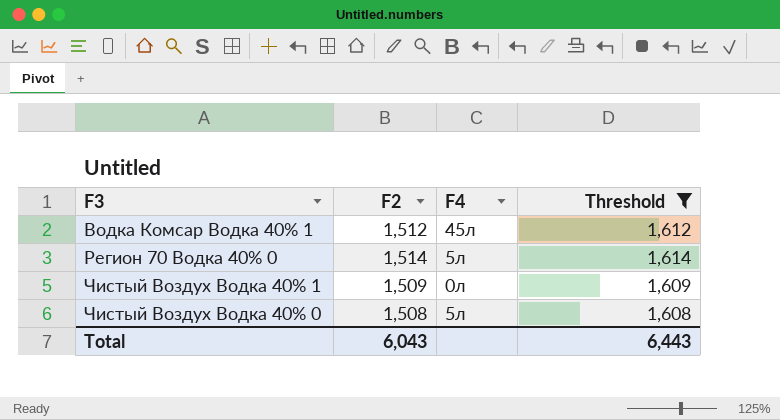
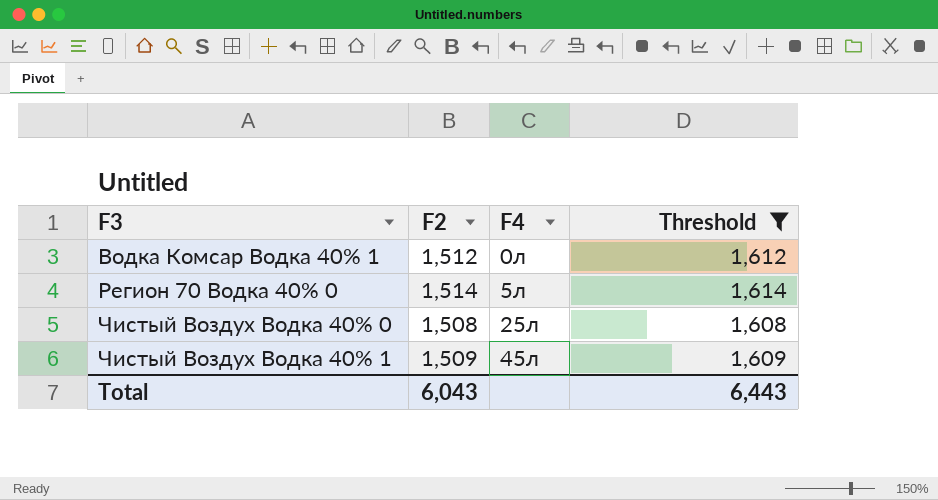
row order: none -> F3 ascending
Водка Комсар Водка 40% 1 | F4: 45л -> 0л
Чистый Воздух Водка 40% 0 | F4: 5л -> 25л
Чистый Воздух Водка 40% 1 | F4: 0л -> 45л

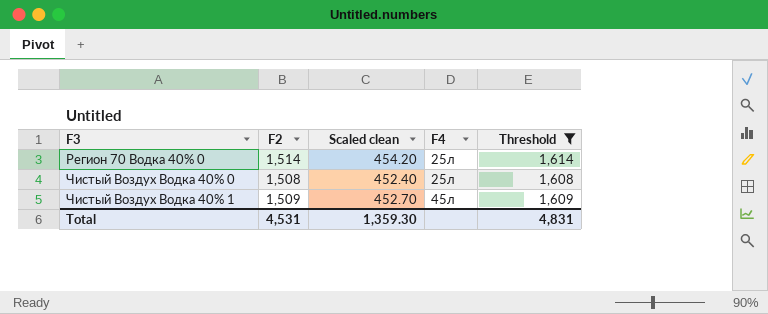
column Scaled clean | formula: none -> [F2] * 0.3
row Водка Комсар Водка 40% 1: 1,512 | 0л | 1,612 -> none
Регион 70 Водка 40% 0 | F4: 5л -> 25л
Total | F2: 6,043 -> 4,531
Total | Threshold: 6,443 -> 4,831

